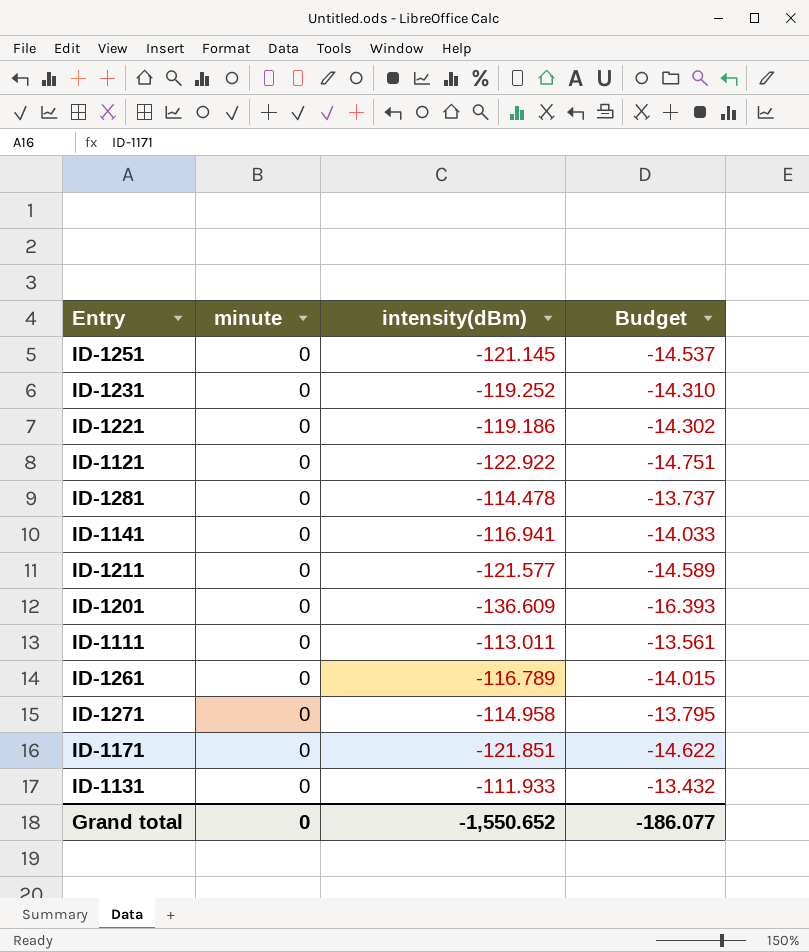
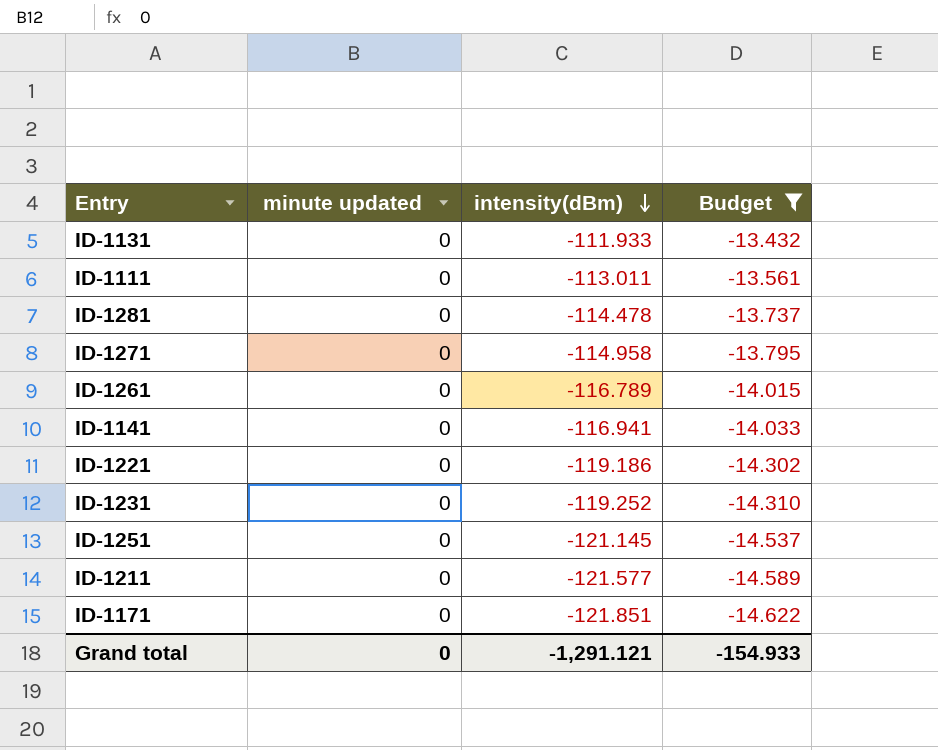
filter: none -> Budget >= -14.622
row order: none -> intensity(dBm) descending
column name: minute -> minute updated
Grand total | intensity(dBm): -1,550.652 -> -1,291.121
Grand total | Budget: -186.077 -> -154.933

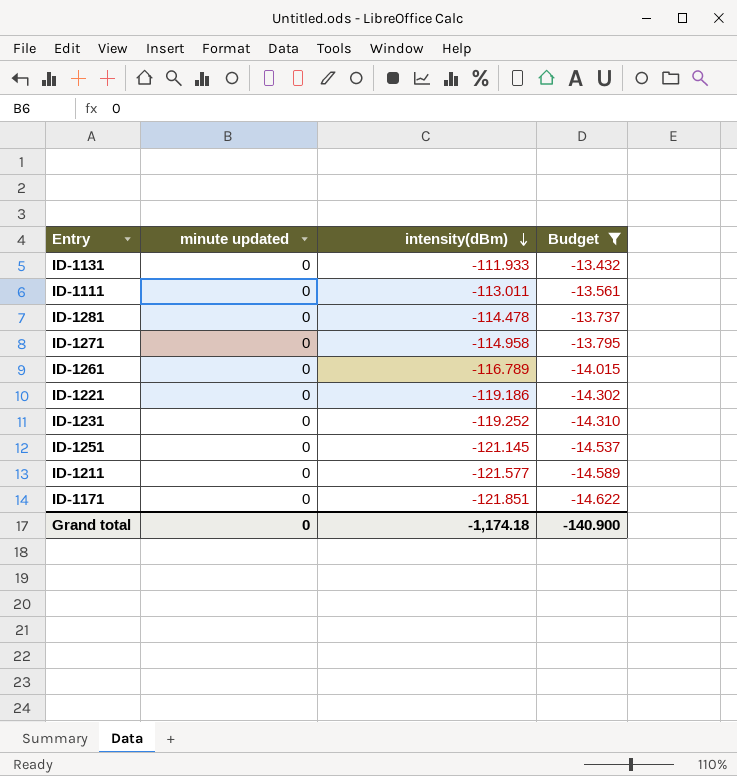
row ID-1141: 0 | -116.941 | -14.033 -> none
Grand total | intensity(dBm): -1,291.121 -> -1,174.18
Grand total | Budget: -154.933 -> -140.900

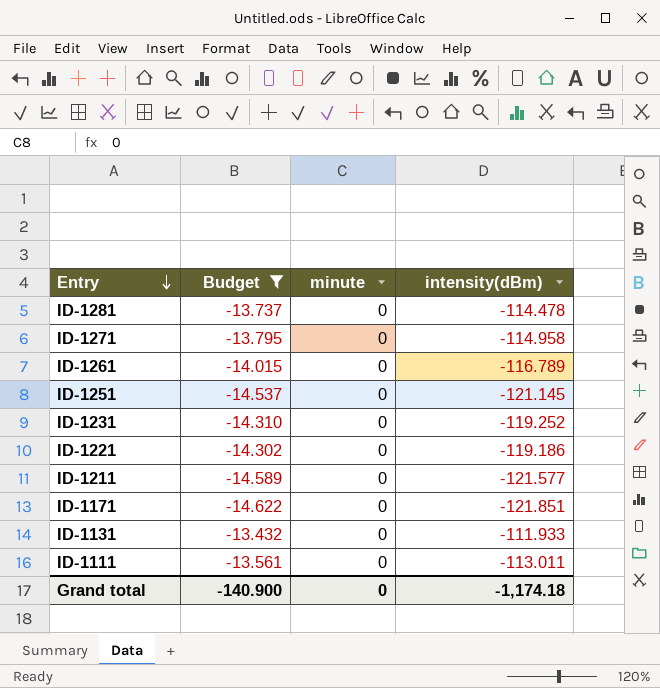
row order: intensity(dBm) descending -> Entry descending
column Budget | position: 4 -> 2
column name: minute updated -> minute

